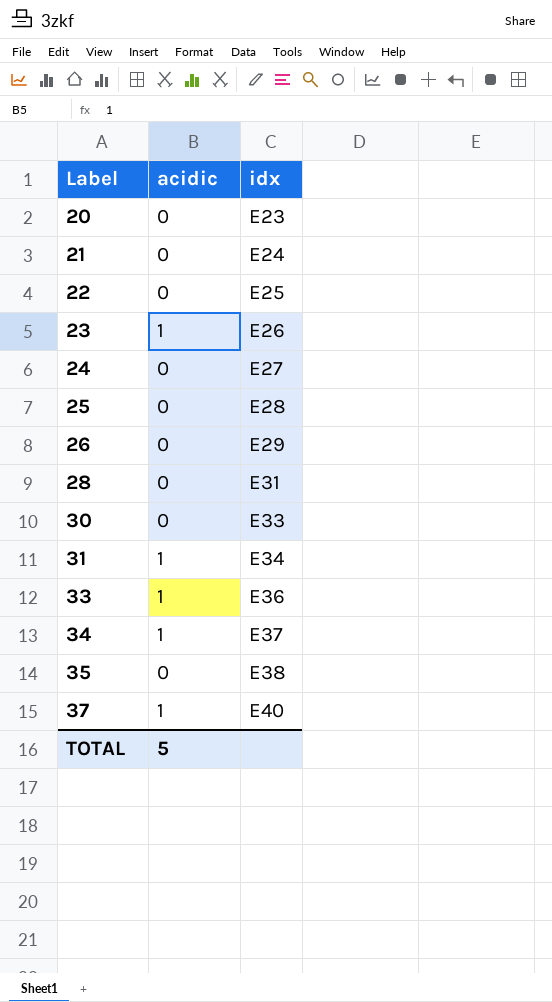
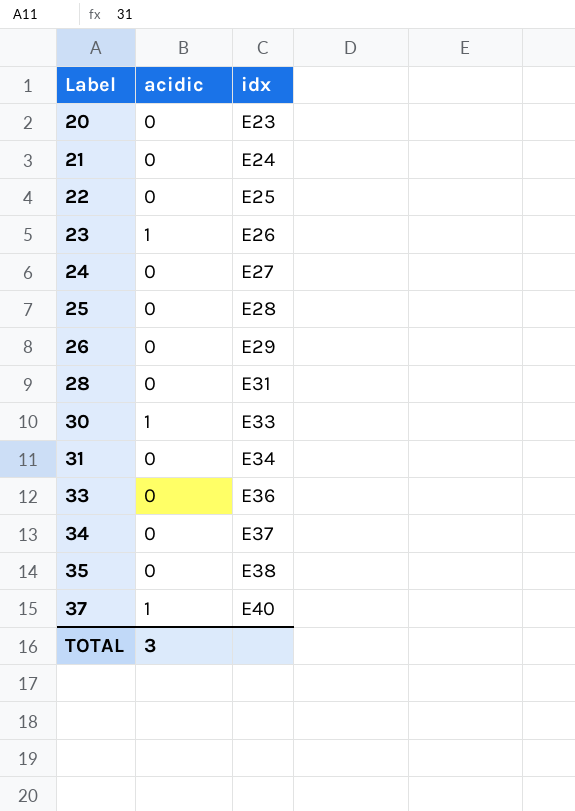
30 | acidic: 0 -> 1
31 | acidic: 1 -> 0
33 | acidic: 1 -> 0
34 | acidic: 1 -> 0
TOTAL | acidic: 5 -> 3

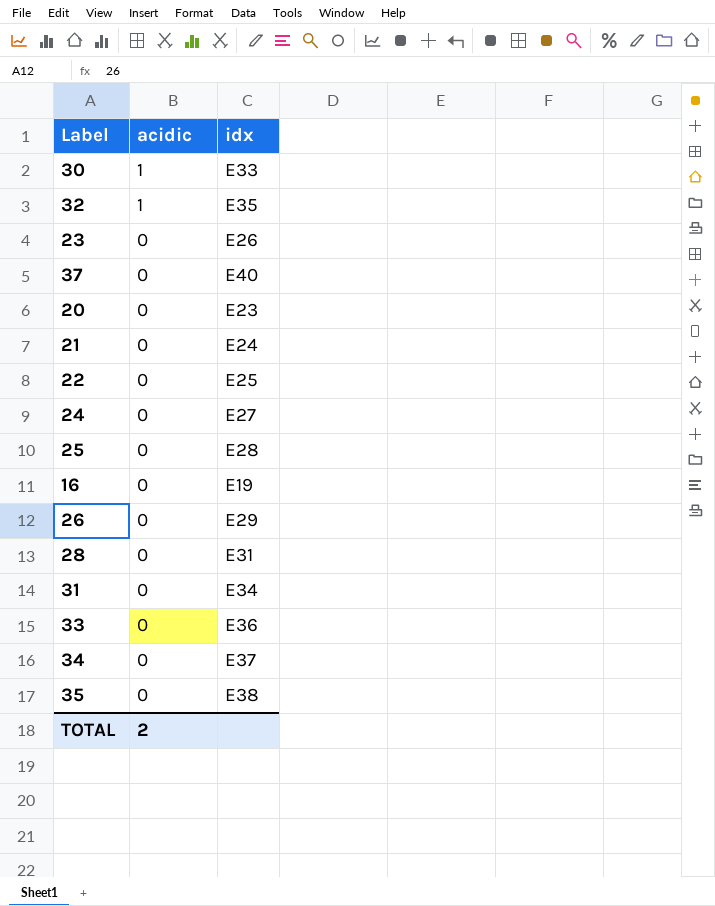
row order: Label ascending -> acidic descending
row 32: none -> 1 | E35
23 | acidic: 1 -> 0
37 | acidic: 1 -> 0
row 16: none -> 0 | E19
TOTAL | acidic: 3 -> 2

